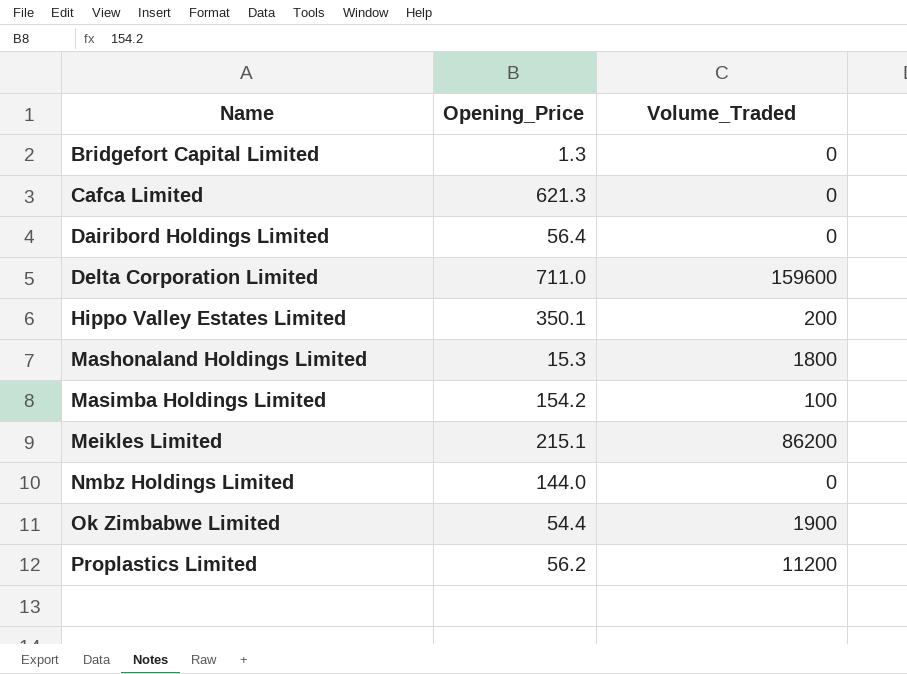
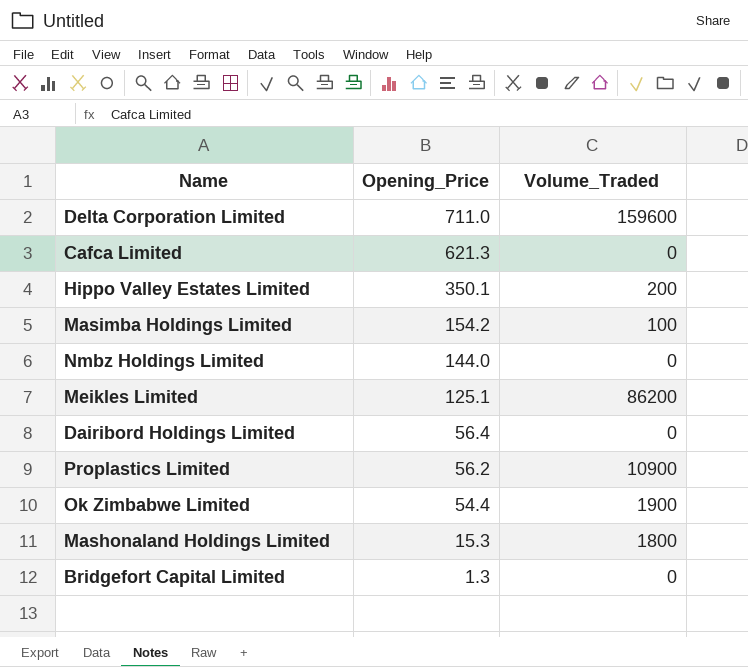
row order: Name ascending -> Opening_Price descending
Meikles Limited | Opening_Price: 215.1 -> 125.1
Proplastics Limited | Volume_Traded: 11200 -> 10900

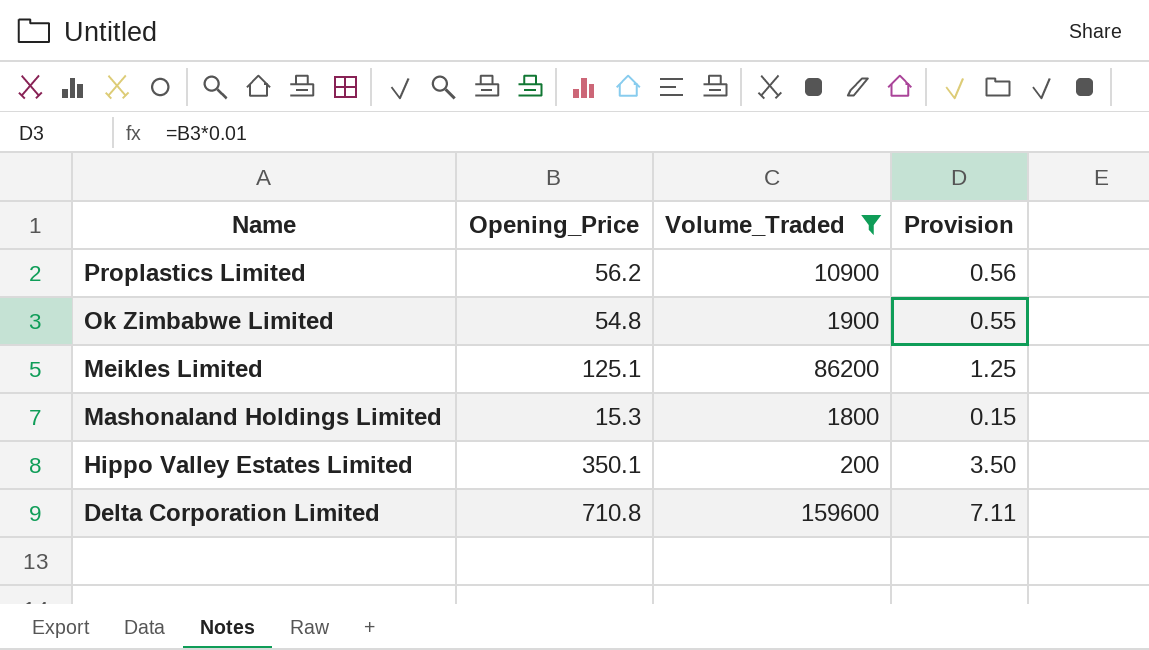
filter: none -> Volume_Traded >= 200
row order: Opening_Price descending -> Name descending
column Provision | formula: none -> [Opening_Price] * 0.01
Ok Zimbabwe Limited | Opening_Price: 54.4 -> 54.8
Delta Corporation Limited | Opening_Price: 711.0 -> 710.8

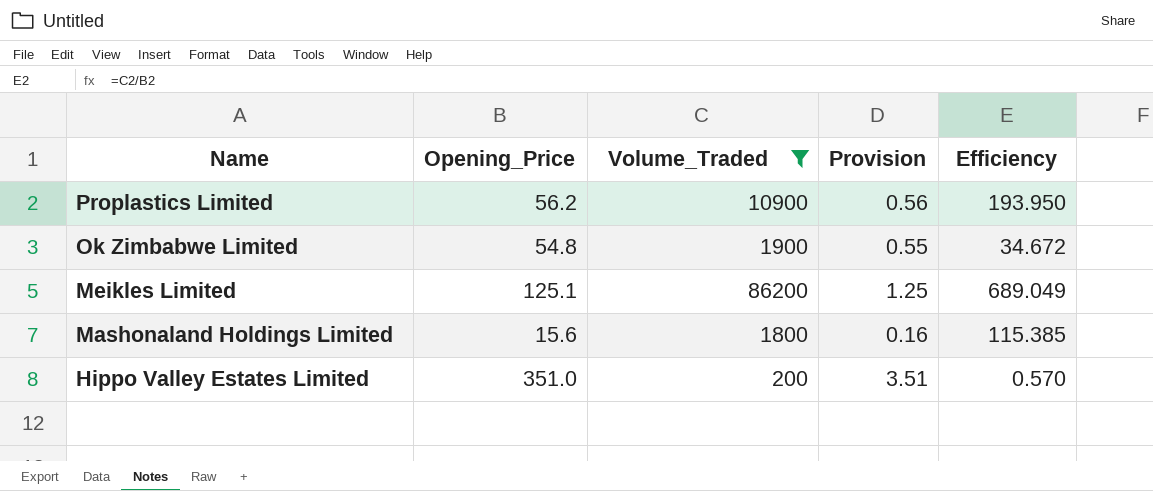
column Efficiency | formula: none -> [Volume_Traded] / [Opening_Price]
row Delta Corporation Limited: 710.8 | 159600 | 7.11 -> none
Mashonaland Holdings Limited | Opening_Price: 15.3 -> 15.6
Mashonaland Holdings Limited | Provision: 0.15 -> 0.16
Hippo Valley Estates Limited | Opening_Price: 350.1 -> 351.0
Hippo Valley Estates Limited | Provision: 3.50 -> 3.51

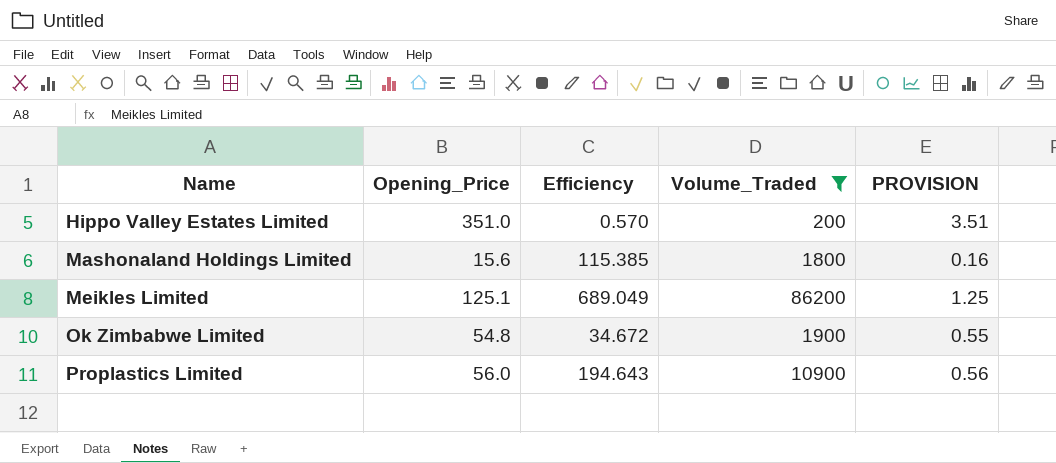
row order: Name descending -> Name ascending
column Efficiency | position: 5 -> 3
column name: Provision -> PROVISION
Proplastics Limited | Opening_Price: 56.2 -> 56.0
Proplastics Limited | Efficiency: 193.950 -> 194.643

